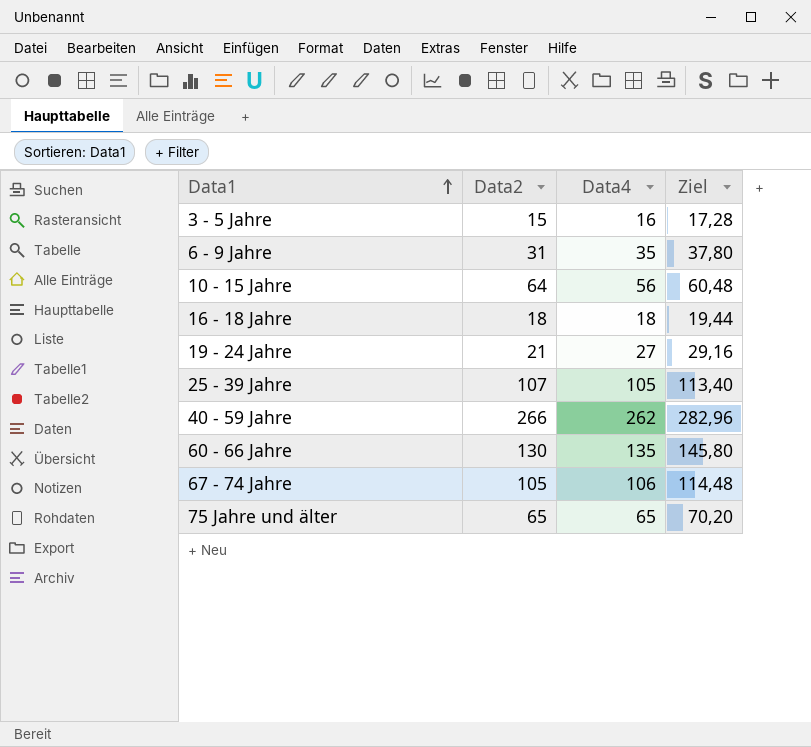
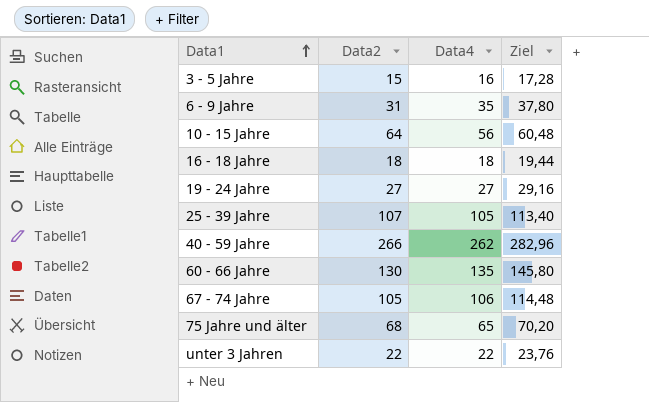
19 - 24 Jahre | Data2: 21 -> 27
75 Jahre und älter | Data2: 65 -> 68
row unter 3 Jahren: none -> 22 | 22 | 23,76

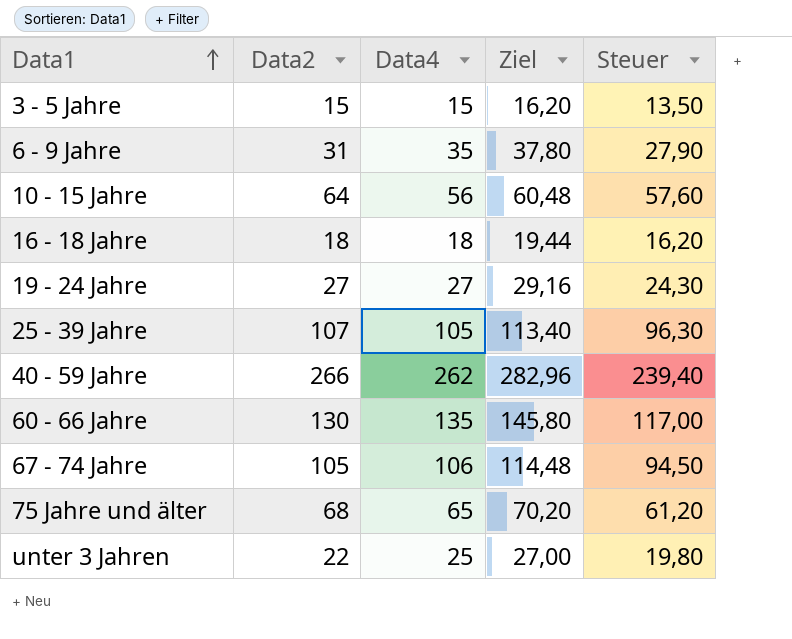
column Steuer | formula: none -> [Data2] * 0,9
3 - 5 Jahre | Data4: 16 -> 15
3 - 5 Jahre | Ziel: 17,28 -> 16,20
unter 3 Jahren | Data4: 22 -> 25
unter 3 Jahren | Ziel: 23,76 -> 27,00

